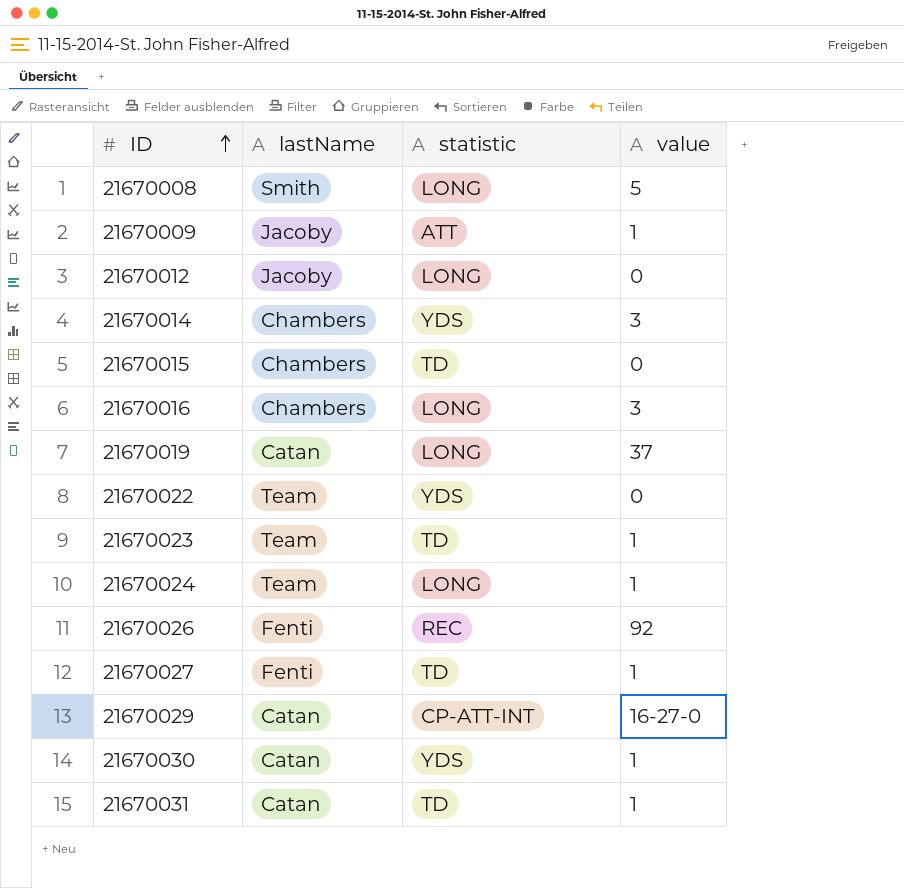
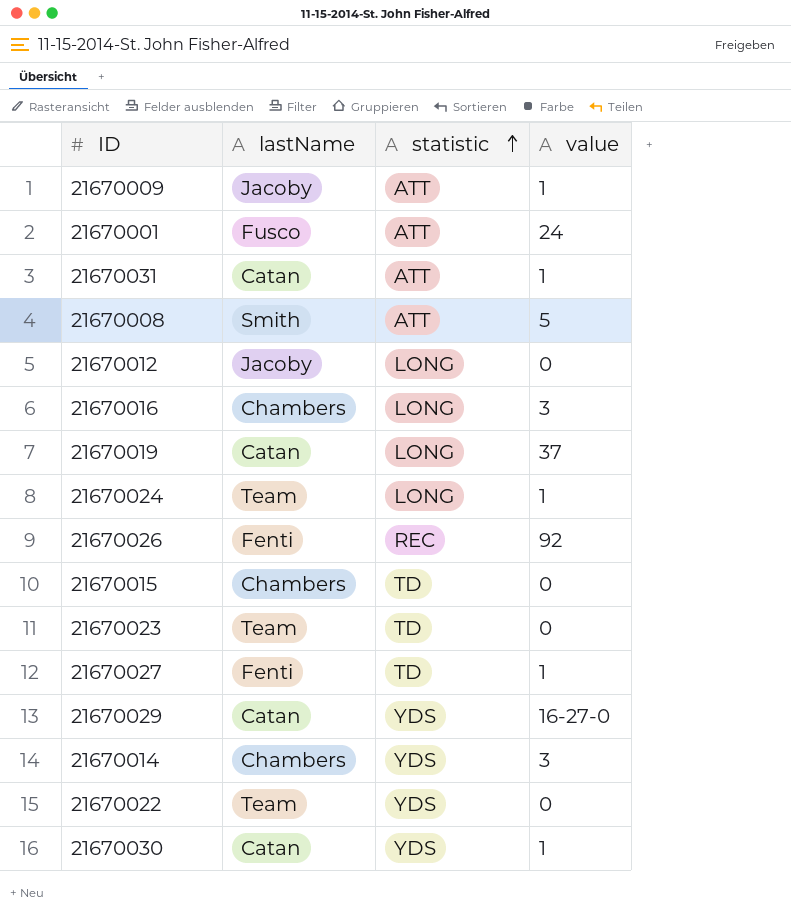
row order: ID ascending -> statistic ascending
row 21670001: none -> Fusco | ATT | 24
21670031 | statistic: TD -> ATT
21670008 | statistic: LONG -> ATT
21670023 | value: 1 -> 0
21670029 | statistic: CP-ATT-INT -> YDS

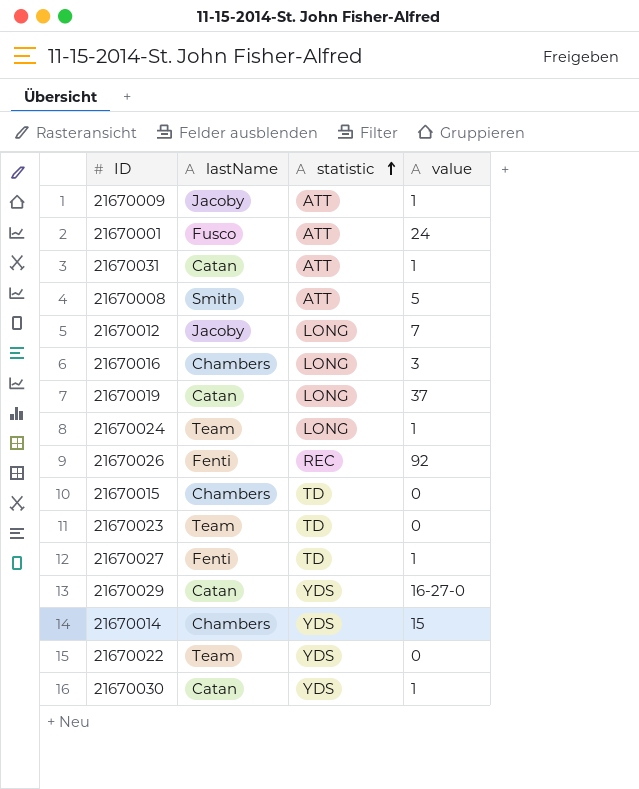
21670012 | value: 0 -> 7
21670014 | value: 3 -> 15

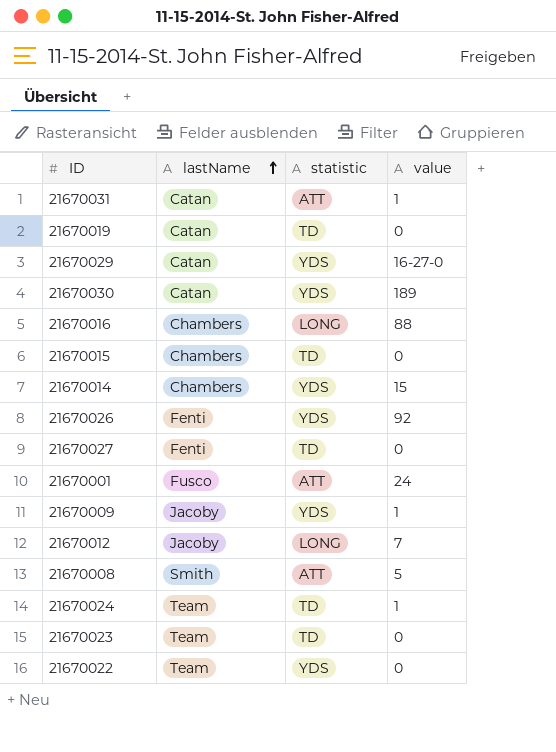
row order: statistic ascending -> lastName ascending
21670019 | statistic: LONG -> TD
21670019 | value: 37 -> 0
21670030 | value: 1 -> 189
21670016 | value: 3 -> 88
21670026 | statistic: REC -> YDS
21670027 | value: 1 -> 0
21670009 | statistic: ATT -> YDS
21670024 | statistic: LONG -> TD

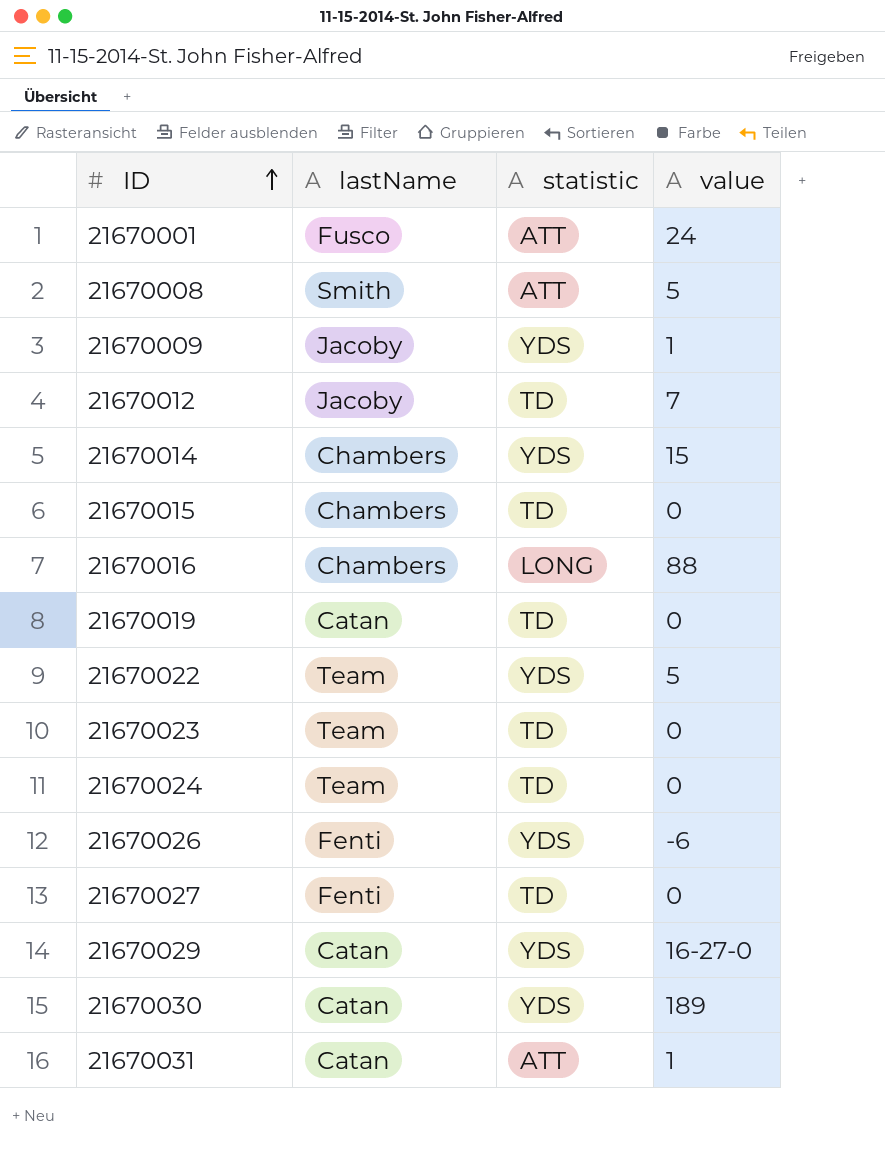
row order: lastName ascending -> ID ascending
21670012 | statistic: LONG -> TD
21670022 | value: 0 -> 5
21670024 | value: 1 -> 0
21670026 | value: 92 -> -6

